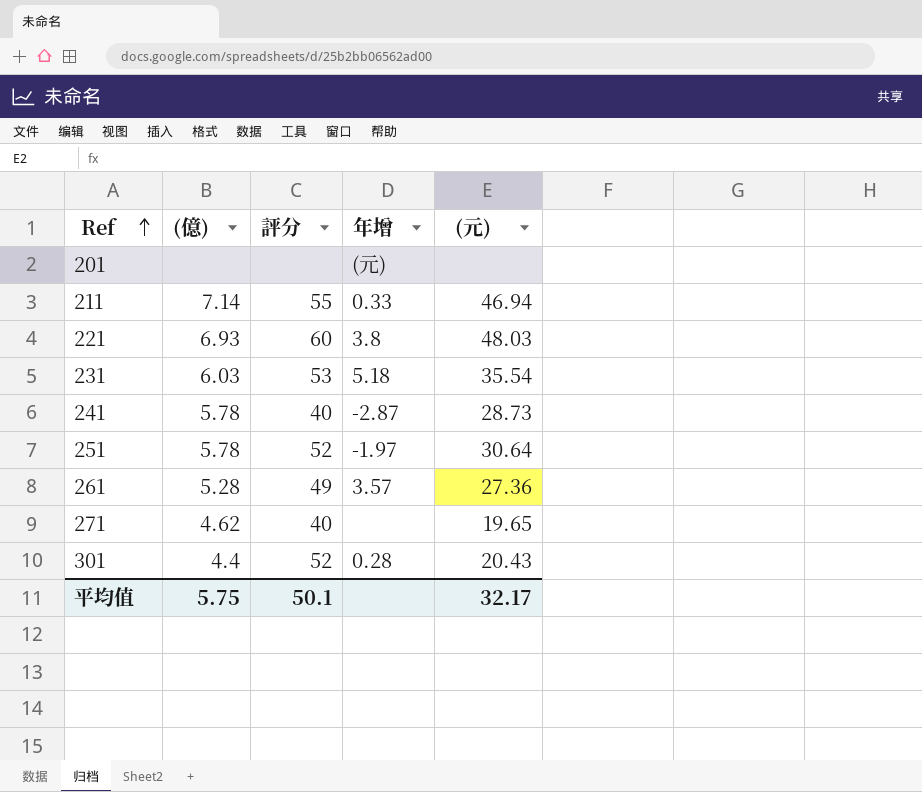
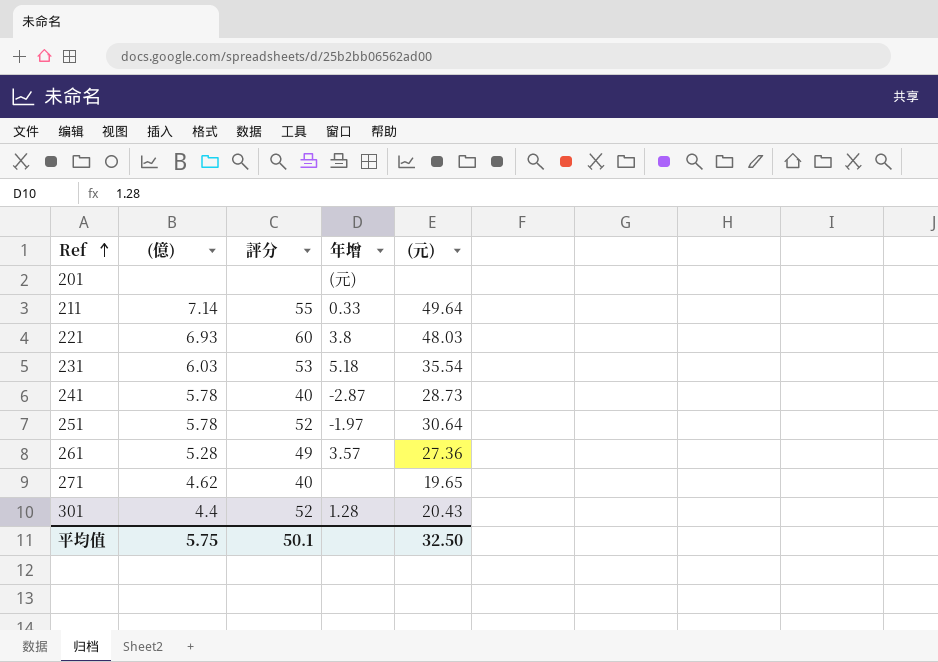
211 | (元): 46.94 -> 49.64
301 | 年增: 0.28 -> 1.28
平均值 | (元): 32.17 -> 32.50

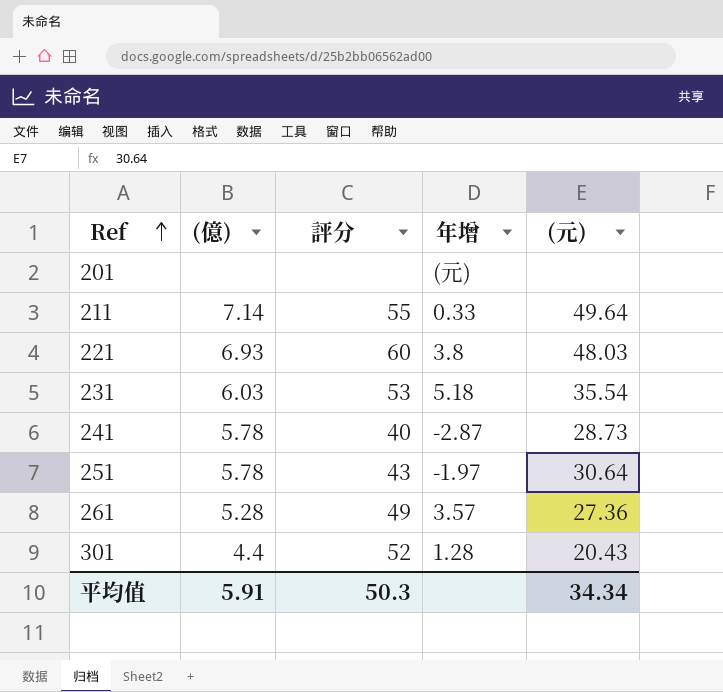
row 271: 4.62 | 40 | none | 19.65 -> none
251 | 評分: 52 -> 43
平均值 | (億): 5.75 -> 5.91
平均值 | 評分: 50.1 -> 50.3
平均值 | (元): 32.50 -> 34.34

